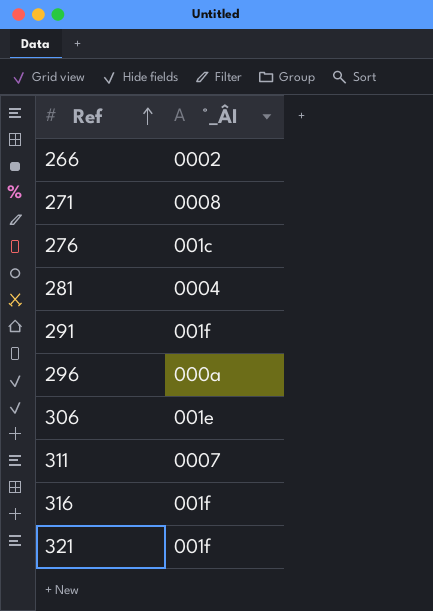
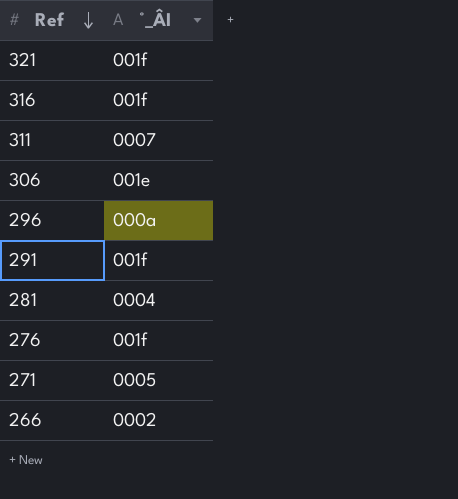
row order: Ref ascending -> Ref descending
276 | °_ÂI: 001c -> 001f
271 | °_ÂI: 0008 -> 0005

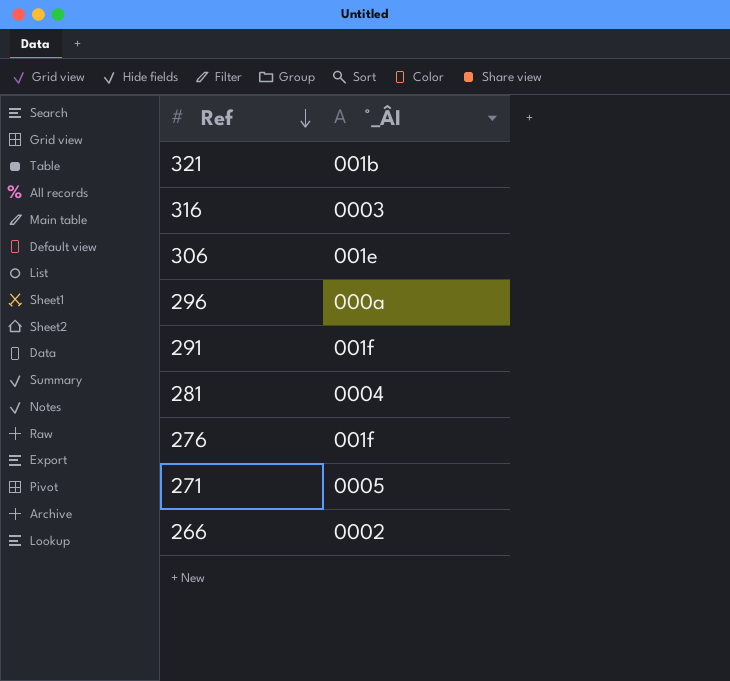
row 311: 0007 -> none
321 | °_ÂI: 001f -> 001b
316 | °_ÂI: 001f -> 0003

